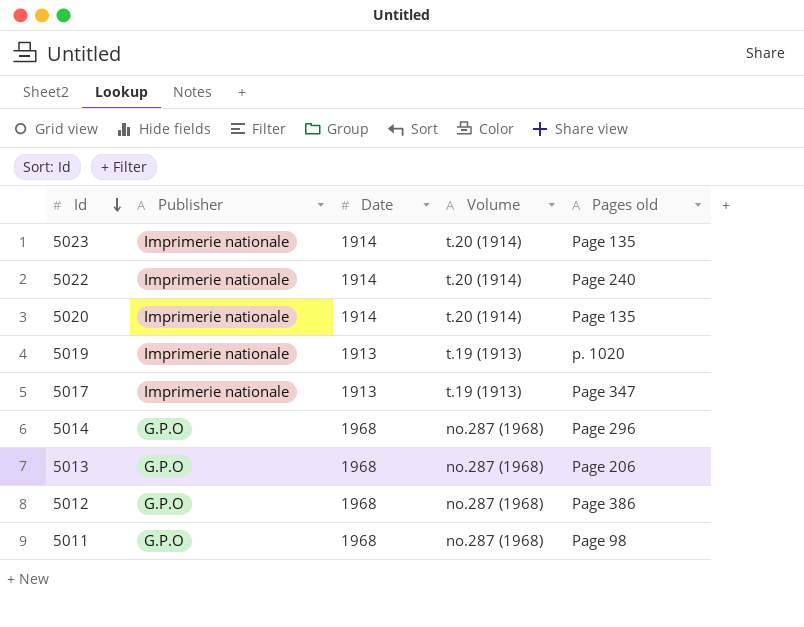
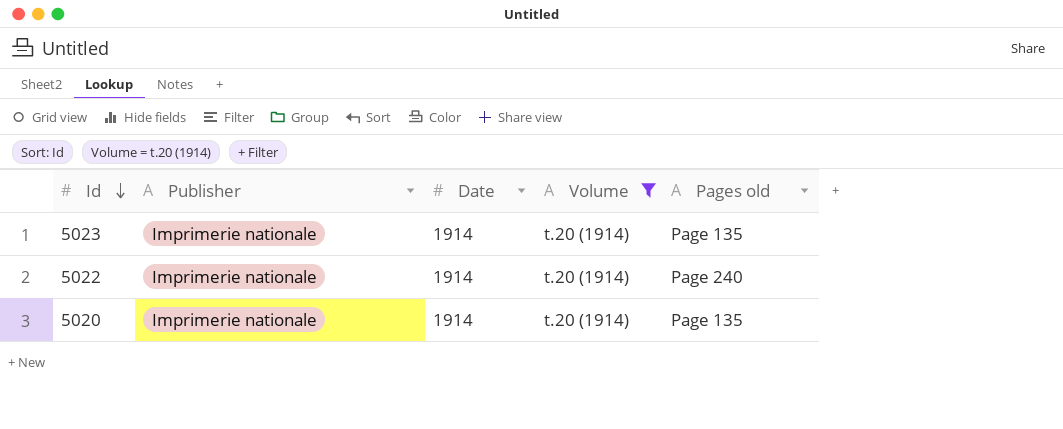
filter: none -> Volume = t.20 (1914)

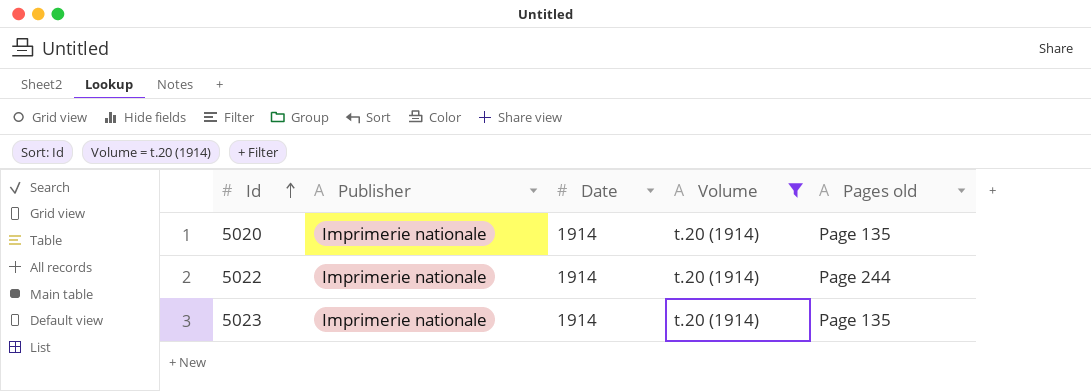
row order: Id descending -> Id ascending
5022 | Pages old: Page 240 -> Page 244

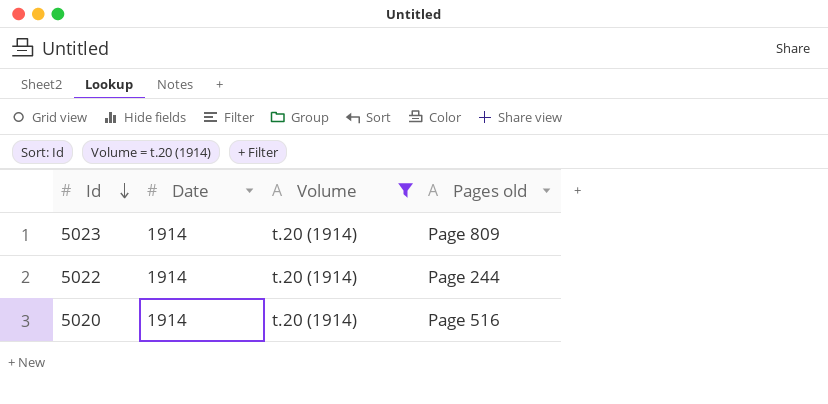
row order: Id ascending -> Id descending
column Publisher | position: 2 -> none
5023 | Pages old: Page 135 -> Page 809
5020 | Pages old: Page 135 -> Page 516

